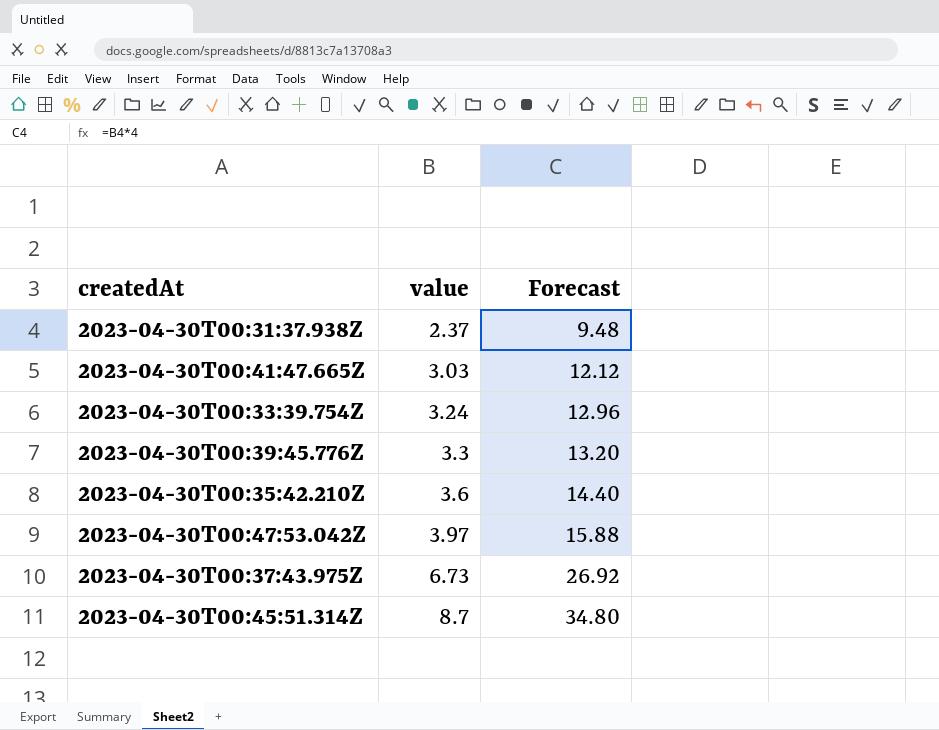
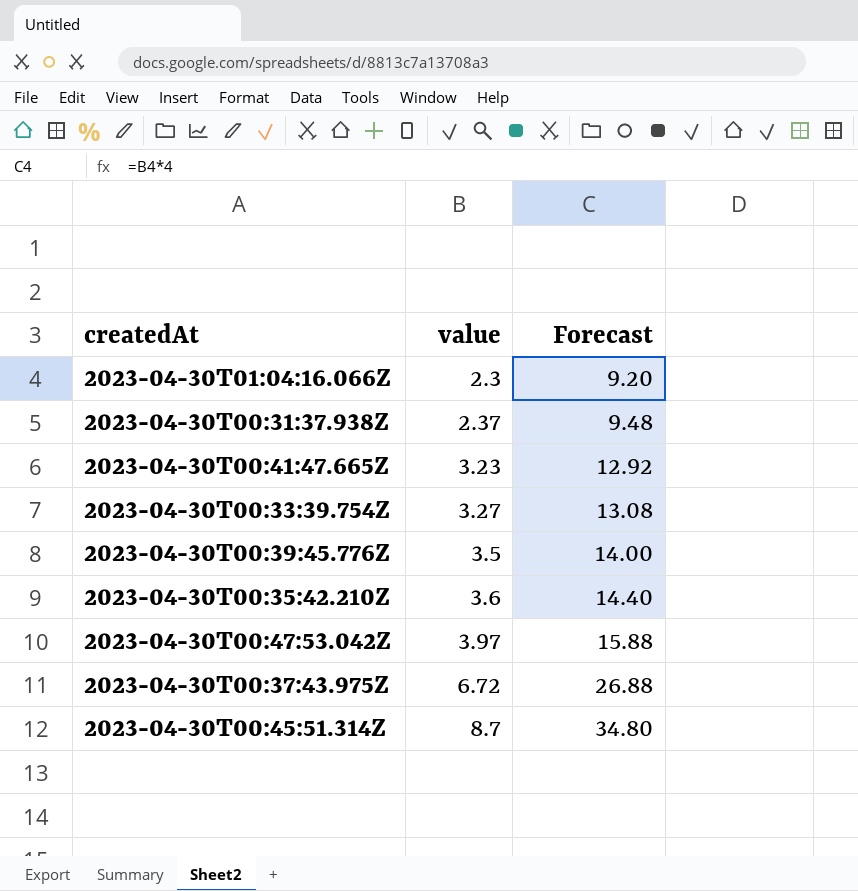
row 2023-04-30T01:04:16.066Z: none -> 2.3 | 9.20
2023-04-30T00:41:47.665Z | value: 3.03 -> 3.23
2023-04-30T00:41:47.665Z | Forecast: 12.12 -> 12.92
2023-04-30T00:33:39.754Z | value: 3.24 -> 3.27
2023-04-30T00:33:39.754Z | Forecast: 12.96 -> 13.08
2023-04-30T00:39:45.776Z | value: 3.3 -> 3.5
2023-04-30T00:39:45.776Z | Forecast: 13.20 -> 14.00
2023-04-30T00:37:43.975Z | value: 6.73 -> 6.72
2023-04-30T00:37:43.975Z | Forecast: 26.92 -> 26.88

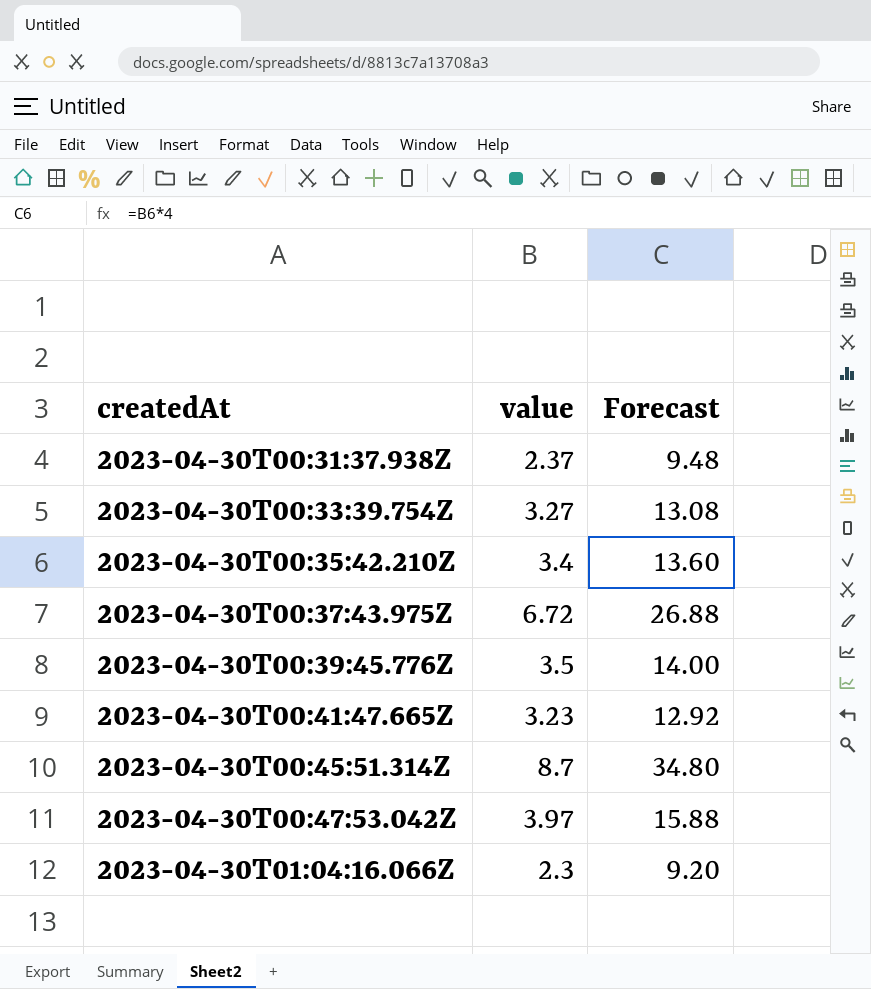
row order: value ascending -> createdAt ascending
2023-04-30T00:35:42.210Z | value: 3.6 -> 3.4
2023-04-30T00:35:42.210Z | Forecast: 14.40 -> 13.60

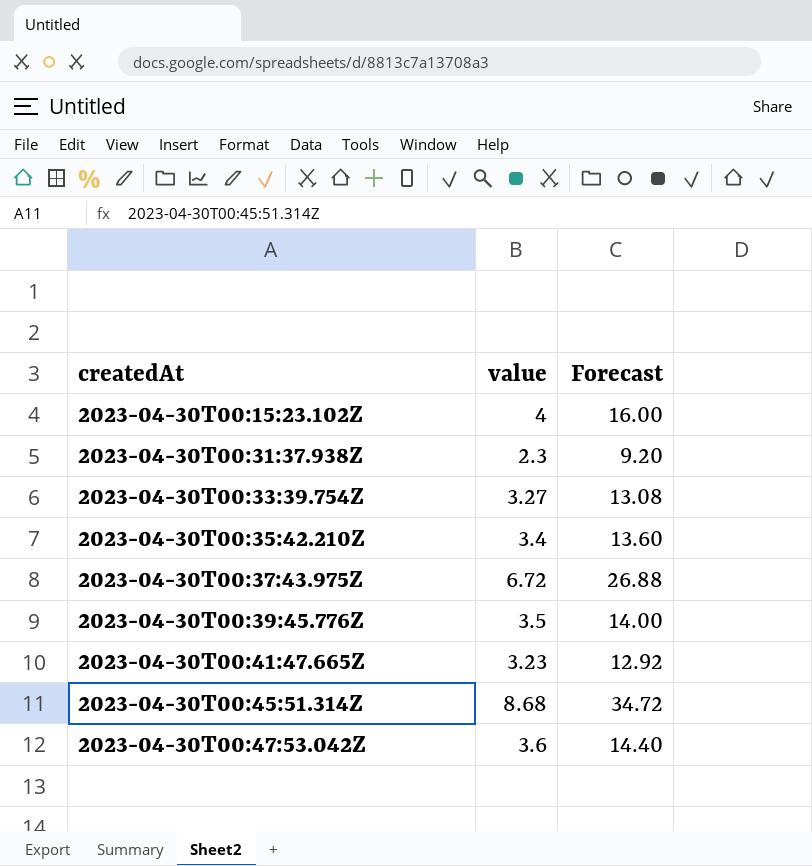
row 2023-04-30T01:04:16.066Z: 2.3 | 9.20 -> none
row 2023-04-30T00:15:23.102Z: none -> 4 | 16.00
2023-04-30T00:31:37.938Z | value: 2.37 -> 2.3
2023-04-30T00:31:37.938Z | Forecast: 9.48 -> 9.20
2023-04-30T00:45:51.314Z | value: 8.7 -> 8.68
2023-04-30T00:45:51.314Z | Forecast: 34.80 -> 34.72
2023-04-30T00:47:53.042Z | value: 3.97 -> 3.6
2023-04-30T00:47:53.042Z | Forecast: 15.88 -> 14.40

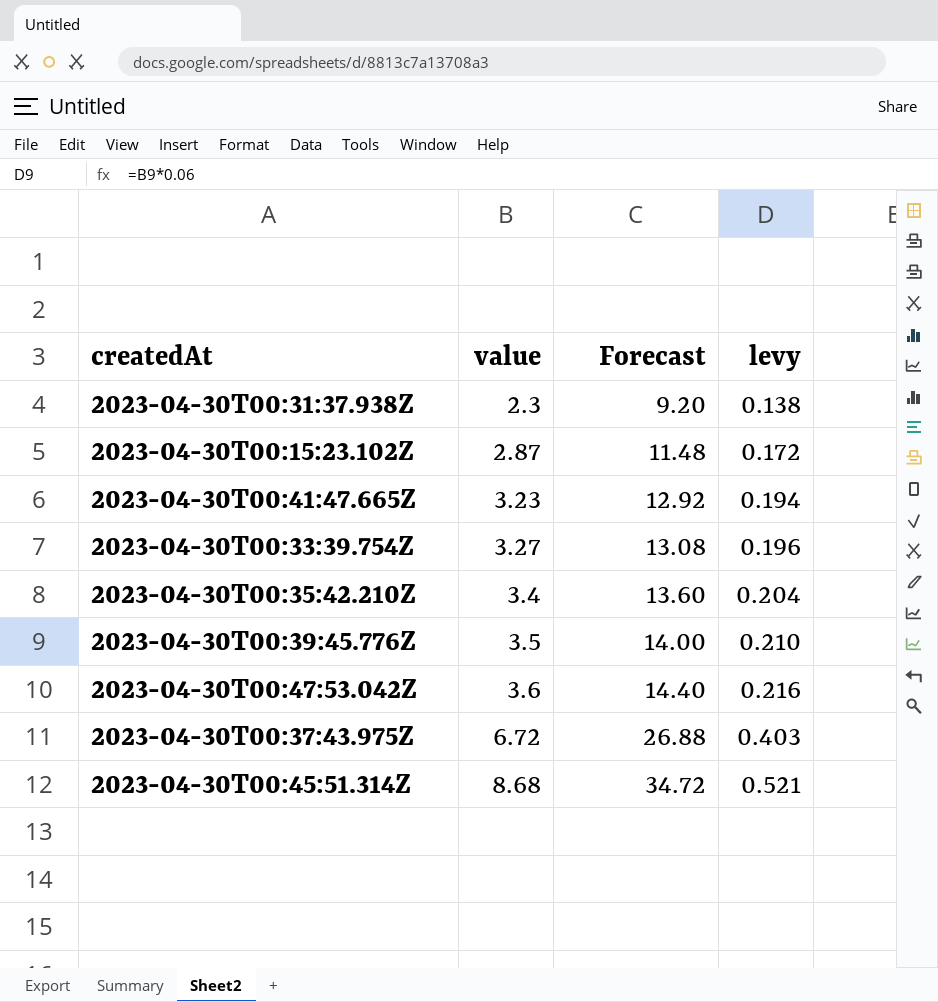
row order: createdAt ascending -> value ascending
column levy | formula: none -> [value] * 0.06
2023-04-30T00:15:23.102Z | value: 4 -> 2.87
2023-04-30T00:15:23.102Z | Forecast: 16.00 -> 11.48

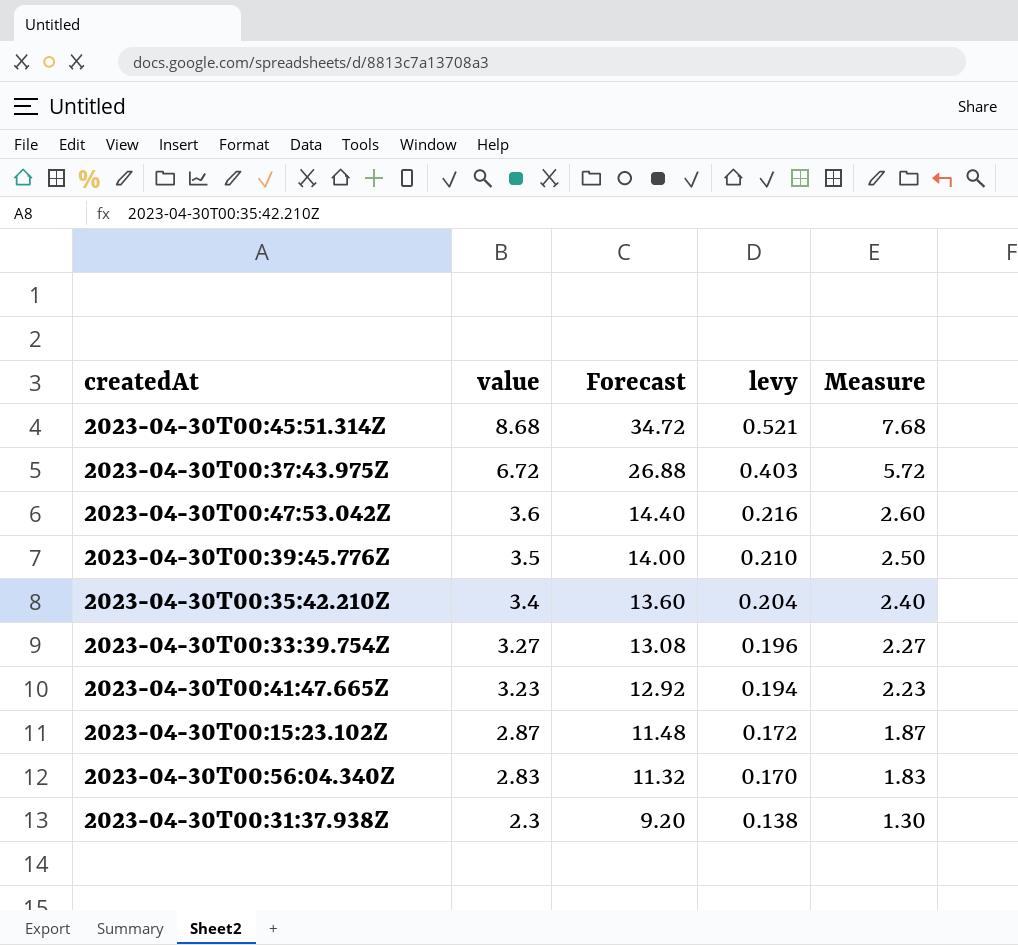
row order: value ascending -> value descending
column Measure | formula: none -> [value] - 1
row 2023-04-30T00:56:04.340Z: none -> 2.83 | 11.32 | 0.170 | 1.83

